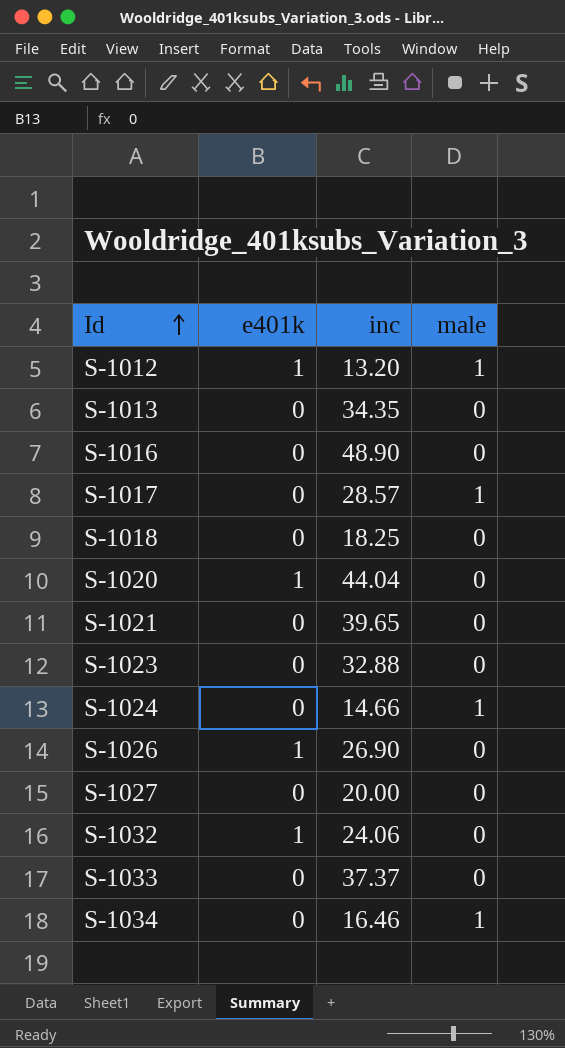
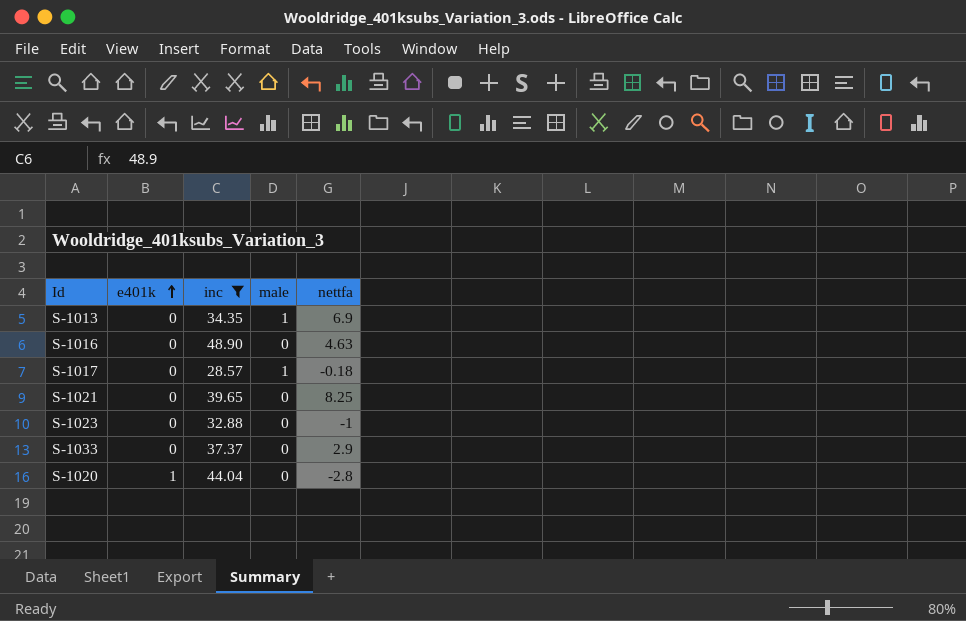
filter: none -> inc >= 28.57
row order: Id ascending -> e401k ascending
column nettfa | position: none -> 5
S-1013 | male: 0 -> 1

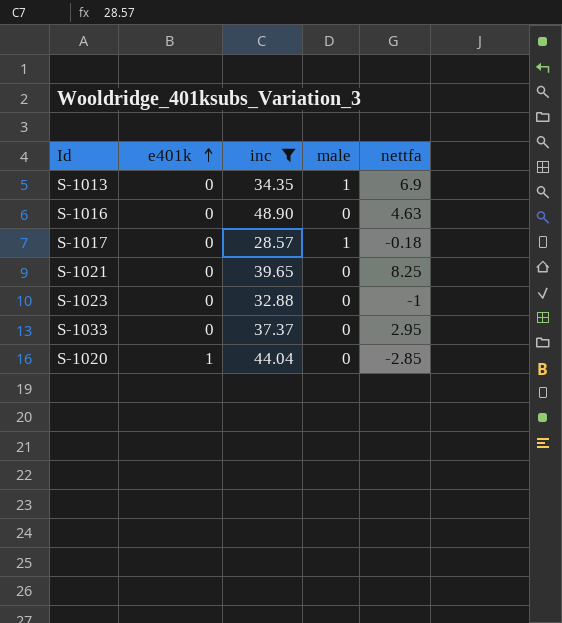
S-1033 | nettfa: 2.9 -> 2.95
S-1020 | nettfa: -2.8 -> -2.85

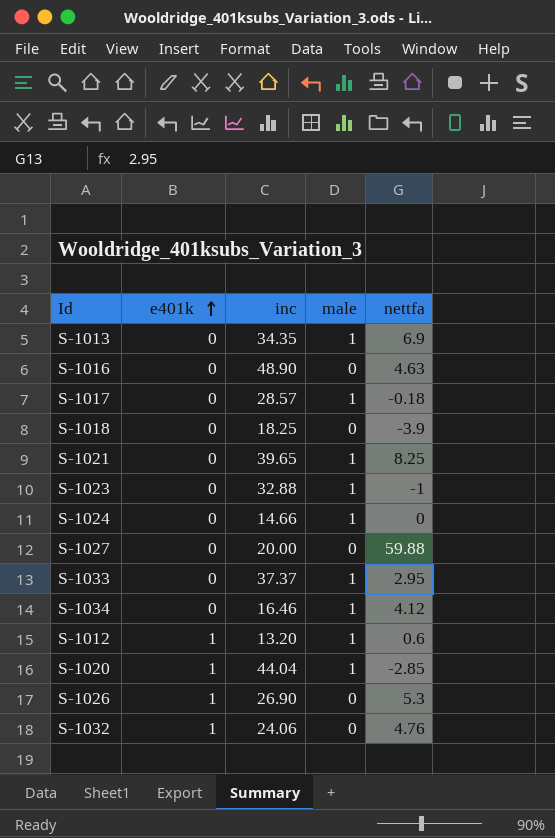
filter: inc >= 28.57 -> none
S-1021 | male: 0 -> 1
S-1023 | male: 0 -> 1
S-1033 | male: 0 -> 1
S-1020 | male: 0 -> 1

